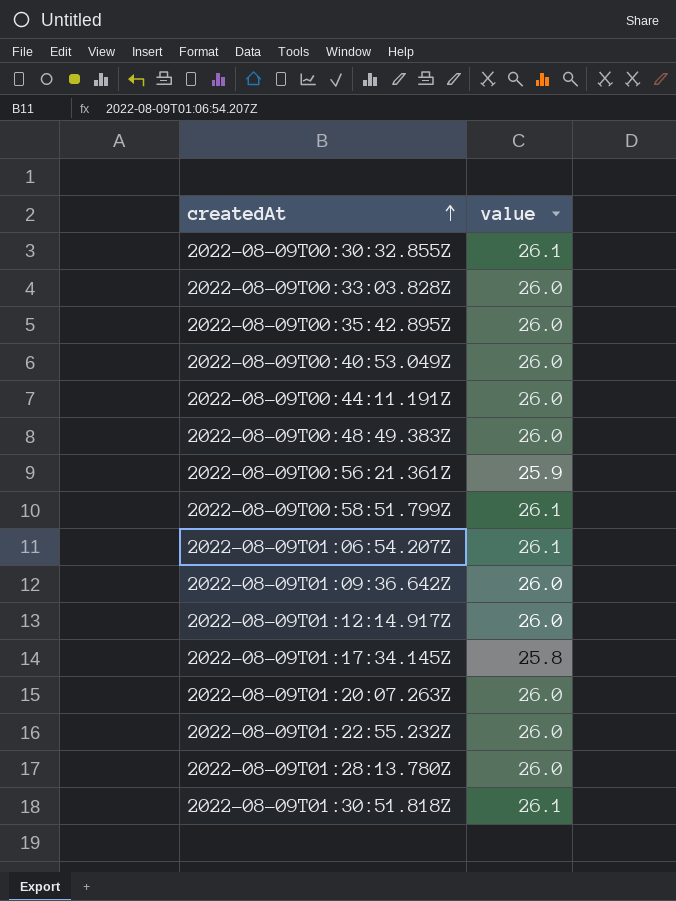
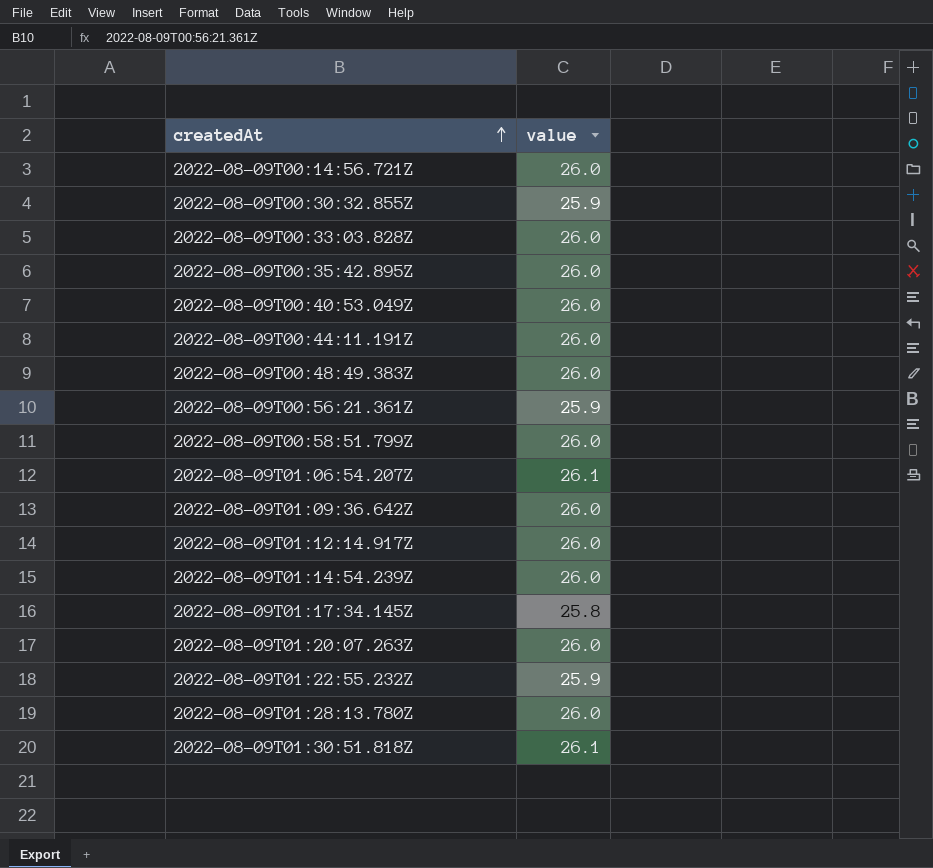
row 2022-08-09T00:14:56.721Z: none -> 26.0
2022-08-09T00:30:32.855Z | value: 26.1 -> 25.9
2022-08-09T00:58:51.799Z | value: 26.1 -> 26.0
row 2022-08-09T01:14:54.239Z: none -> 26.0
2022-08-09T01:22:55.232Z | value: 26.0 -> 25.9

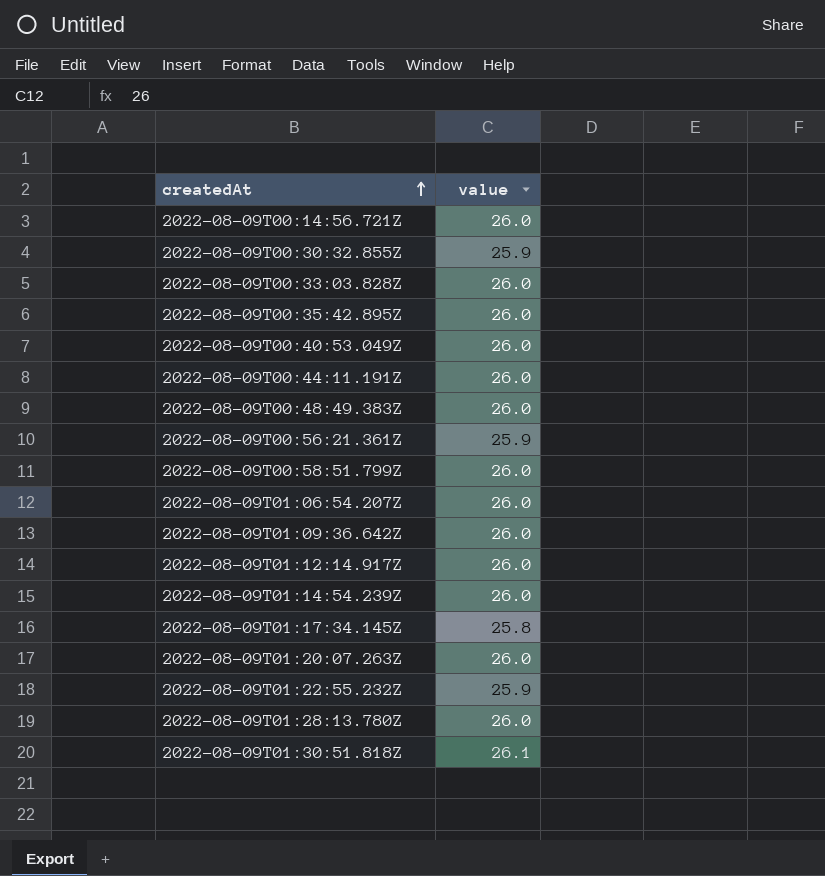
2022-08-09T01:06:54.207Z | value: 26.1 -> 26.0

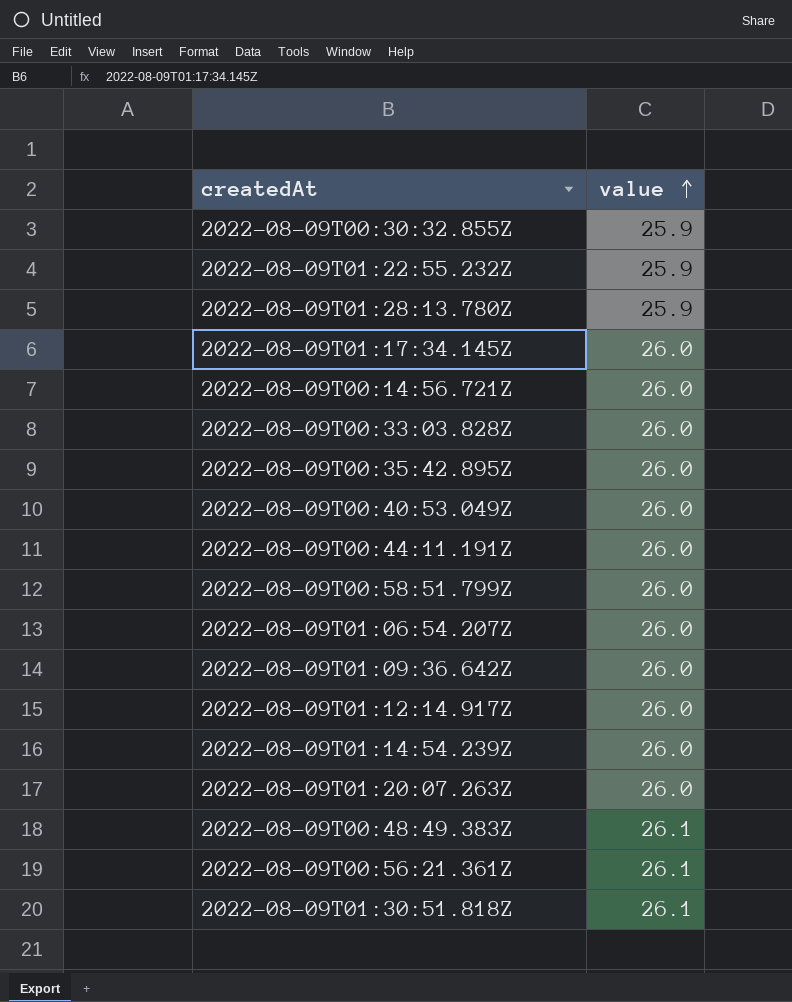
row order: createdAt ascending -> value ascending
2022-08-09T01:28:13.780Z | value: 26.0 -> 25.9
2022-08-09T01:17:34.145Z | value: 25.8 -> 26.0
2022-08-09T00:48:49.383Z | value: 26.0 -> 26.1
2022-08-09T00:56:21.361Z | value: 25.9 -> 26.1

